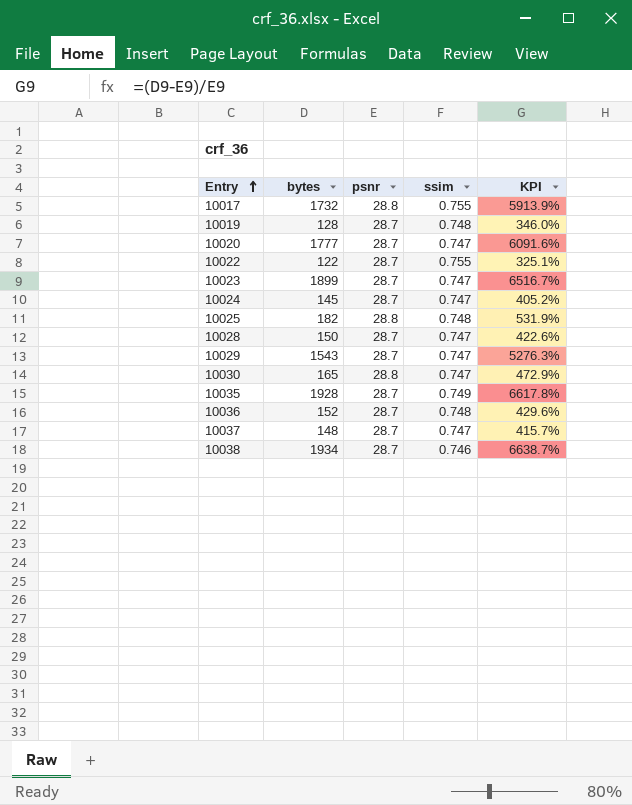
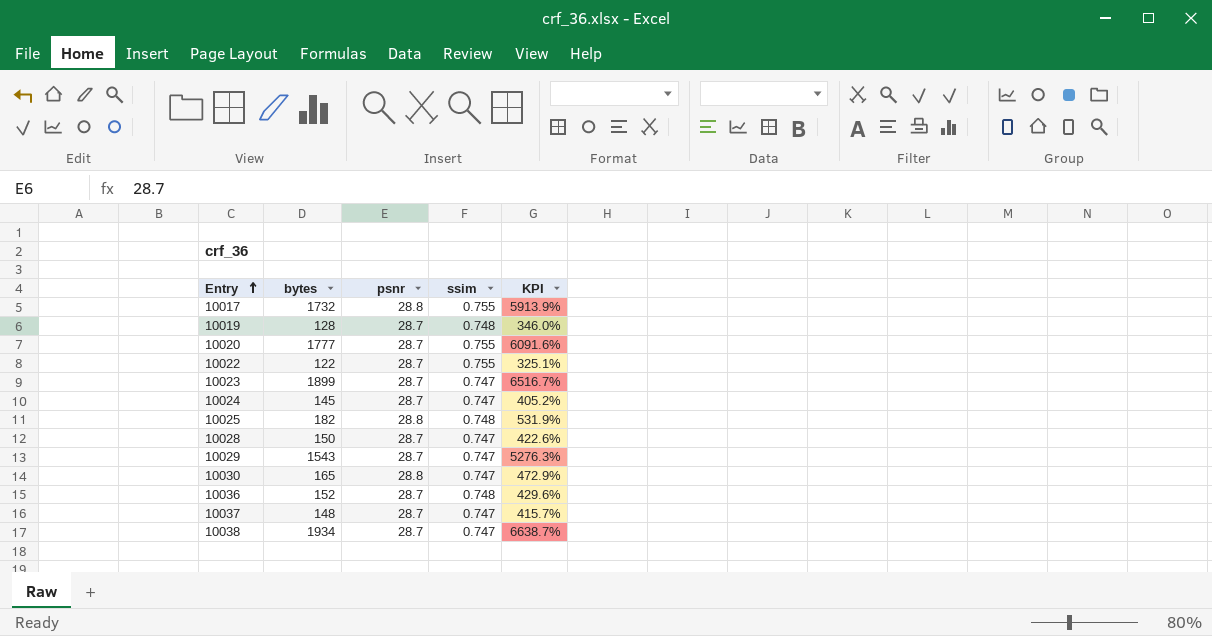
row 10035: 1928 | 28.7 | 0.749 | 6617.8% -> none
10020 | ssim: 0.747 -> 0.755
10038 | ssim: 0.746 -> 0.747

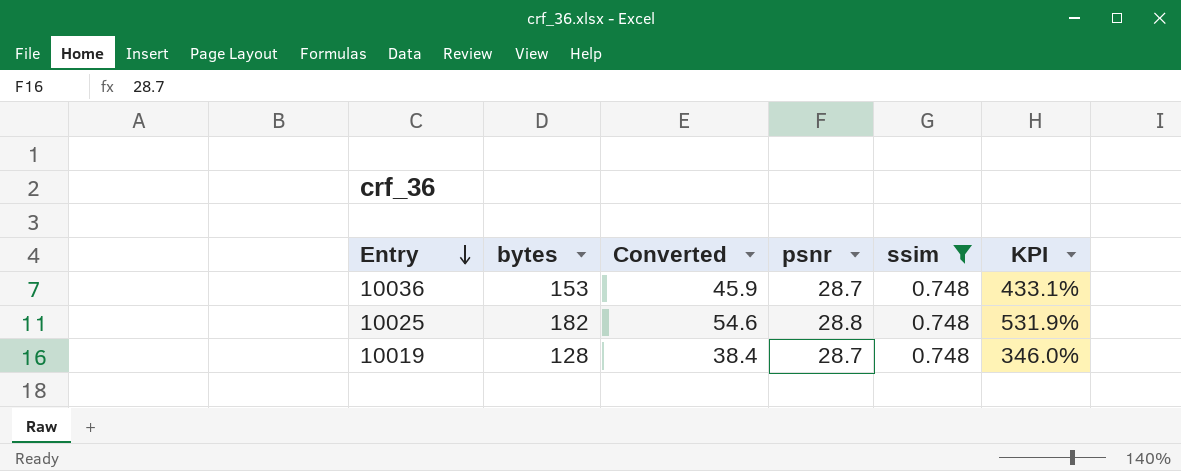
filter: none -> ssim = 0.748
row order: Entry ascending -> Entry descending
column Converted | formula: none -> [bytes] * 0.3
10036 | bytes: 152 -> 153
10036 | KPI: 429.6% -> 433.1%

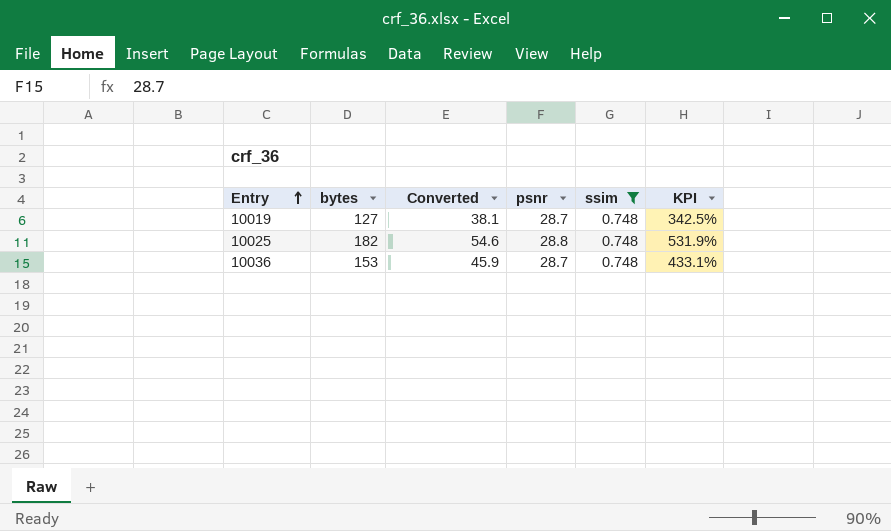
row order: Entry descending -> Entry ascending
10019 | bytes: 128 -> 127
10019 | Converted: 38.4 -> 38.1
10019 | KPI: 346.0% -> 342.5%

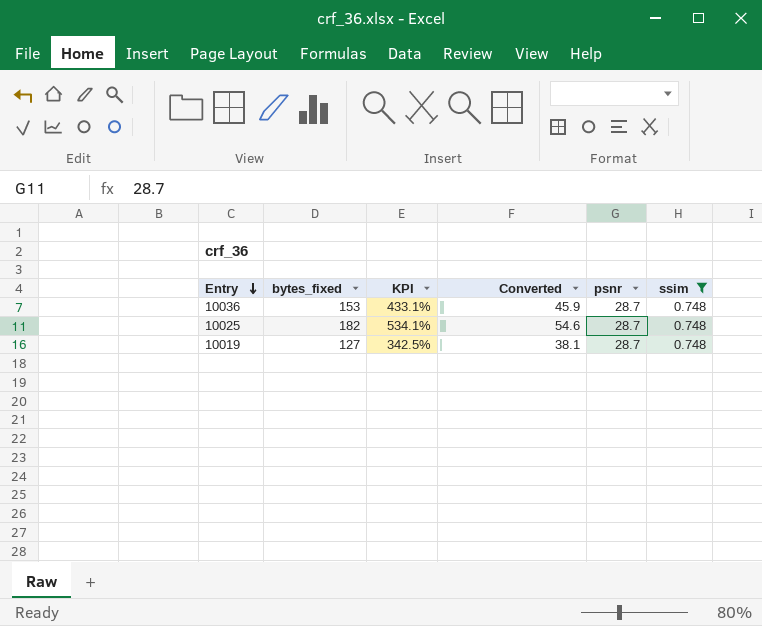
row order: Entry ascending -> Entry descending
column name: bytes -> bytes_fixed
column KPI | position: 6 -> 3
10025 | KPI: 531.9% -> 534.1%
10025 | psnr: 28.8 -> 28.7

